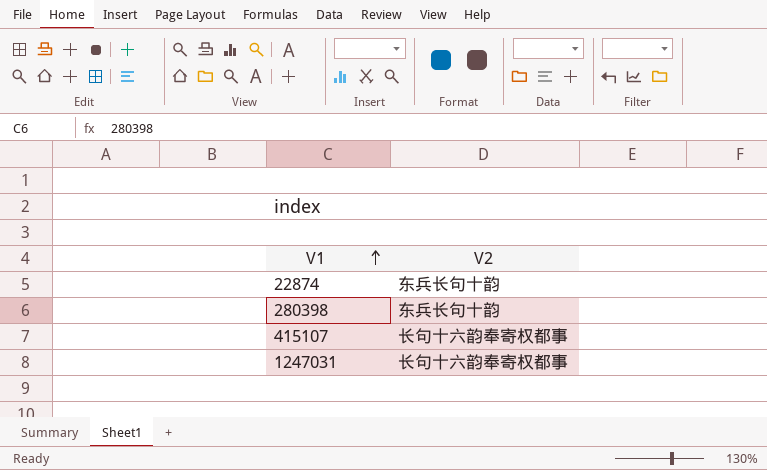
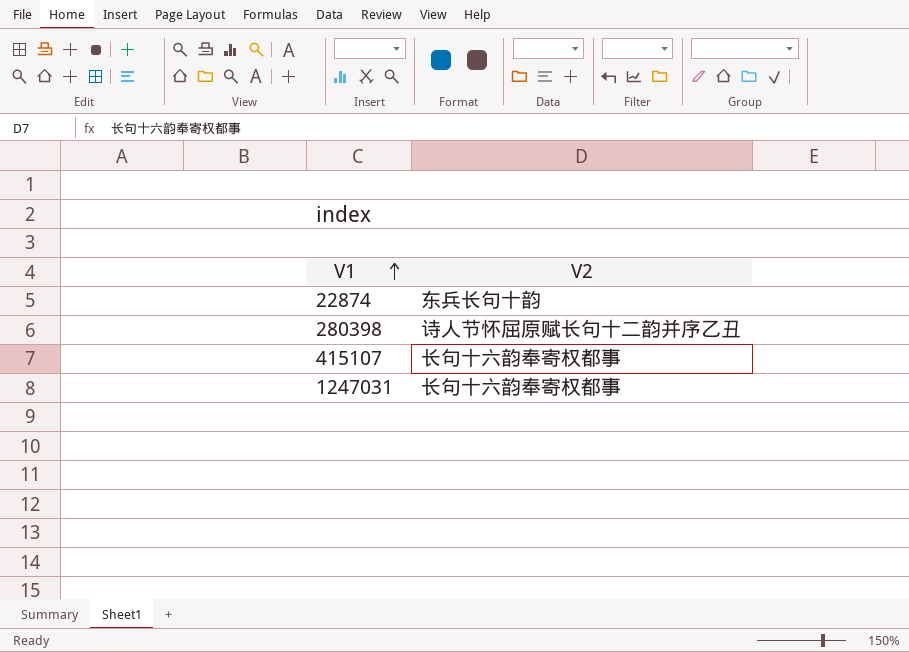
280398 | V2: 东兵长句十韵 -> 诗人节怀屈原赋长句十二韵并序乙丑

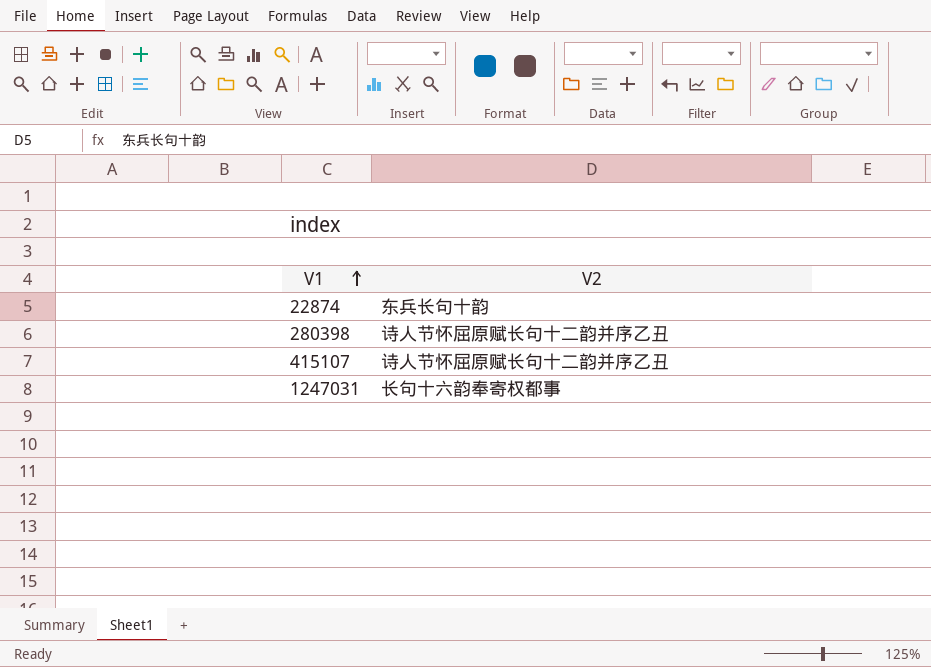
415107 | V2: 长句十六韵奉寄权都事 -> 诗人节怀屈原赋长句十二韵并序乙丑

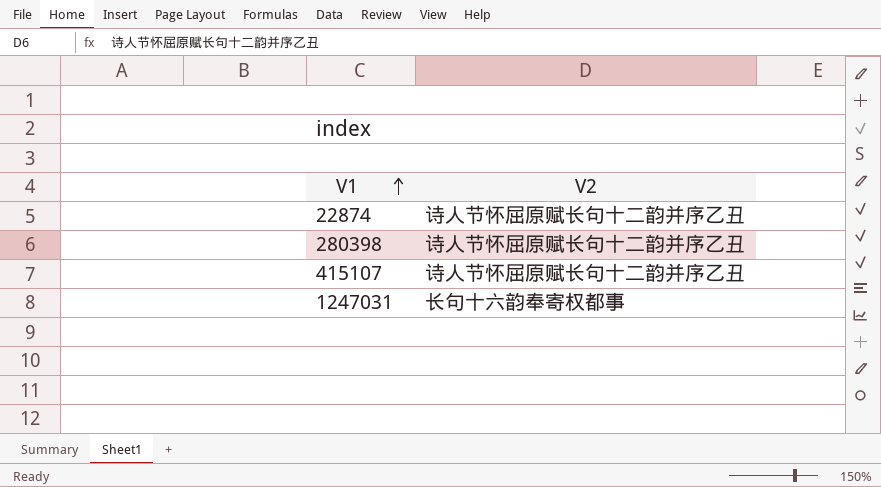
22874 | V2: 东兵长句十韵 -> 诗人节怀屈原赋长句十二韵并序乙丑

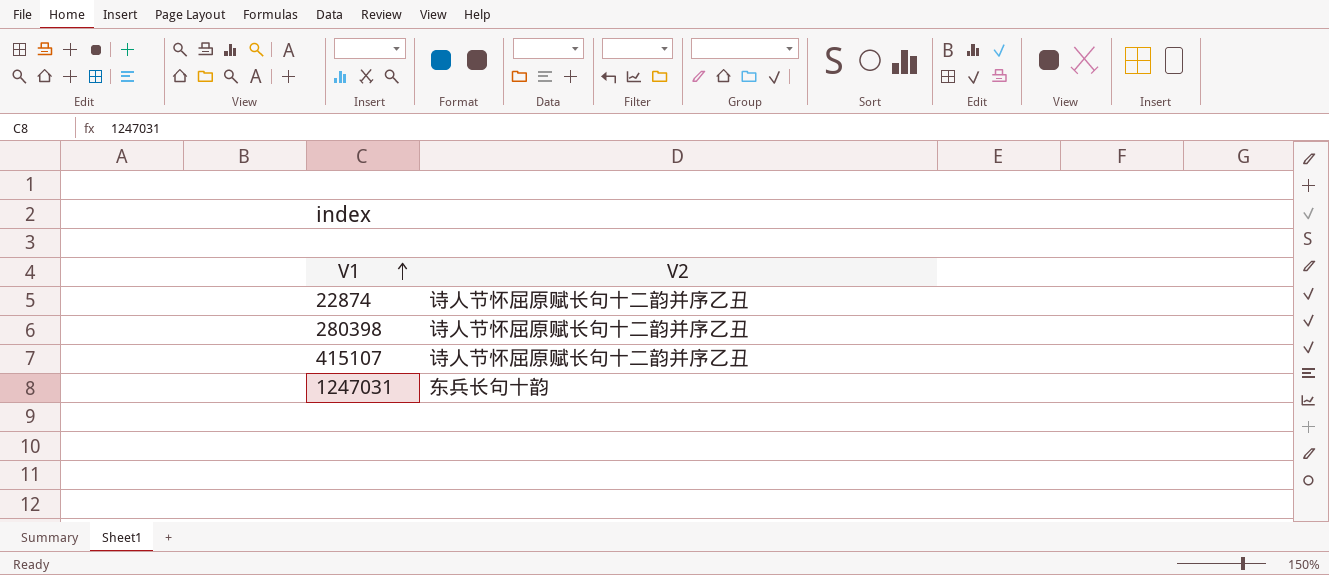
1247031 | V2: 长句十六韵奉寄权都事 -> 东兵长句十韵

